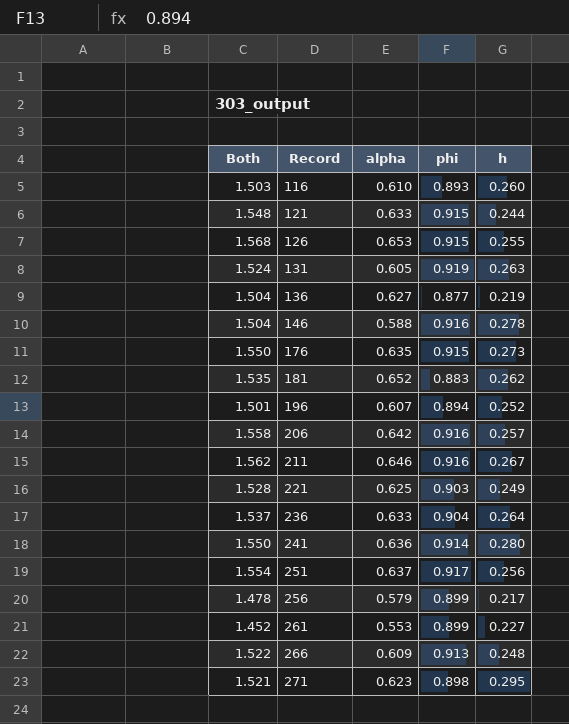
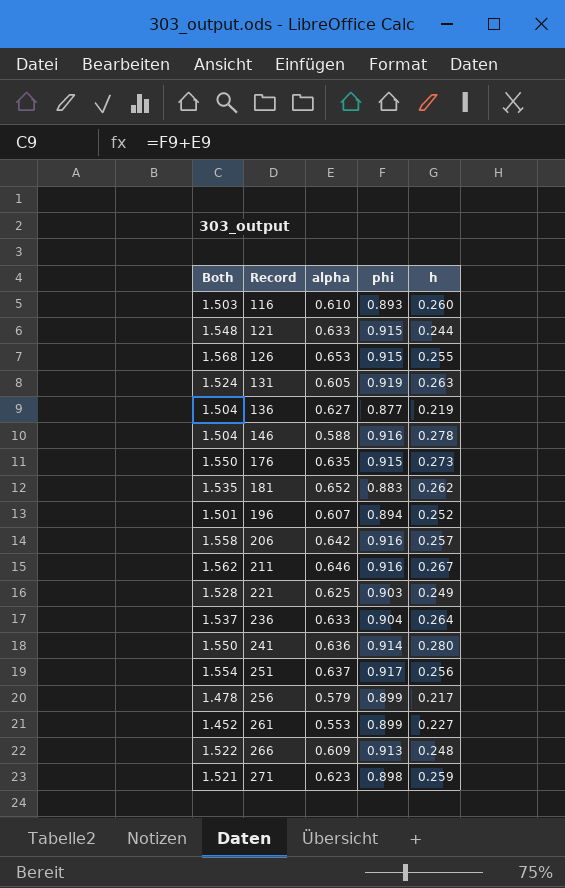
271 | h: 0.295 -> 0.259

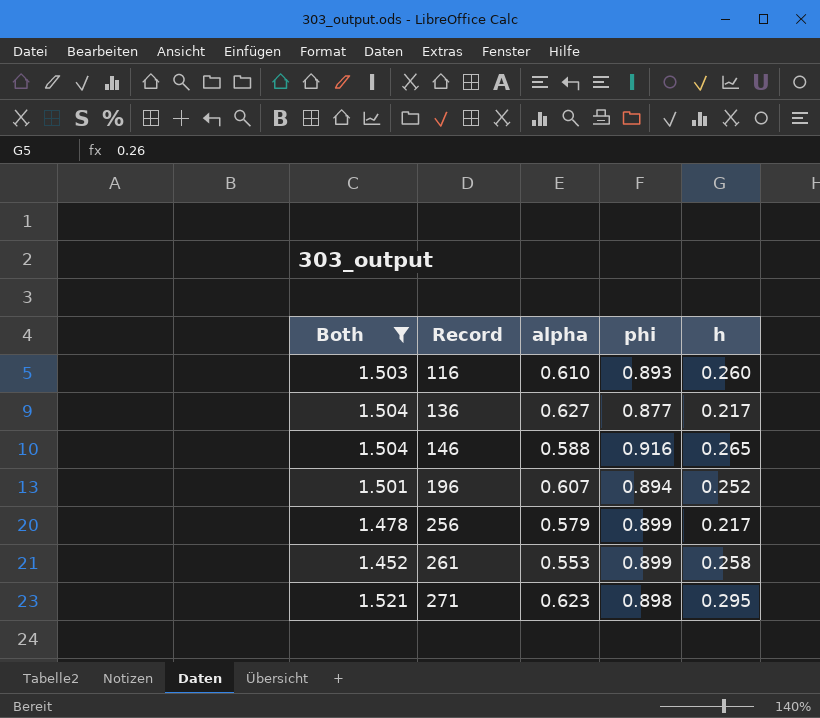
filter: none -> Both <= 1.521
136 | h: 0.219 -> 0.217
146 | h: 0.278 -> 0.265
261 | h: 0.227 -> 0.258
271 | h: 0.259 -> 0.295

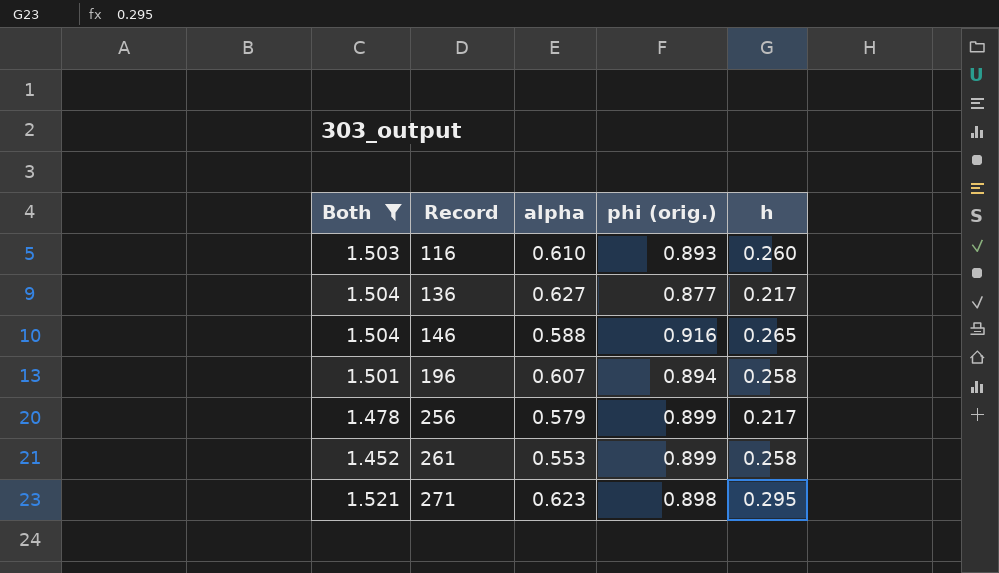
column name: phi -> phi (orig.)
196 | h: 0.252 -> 0.258

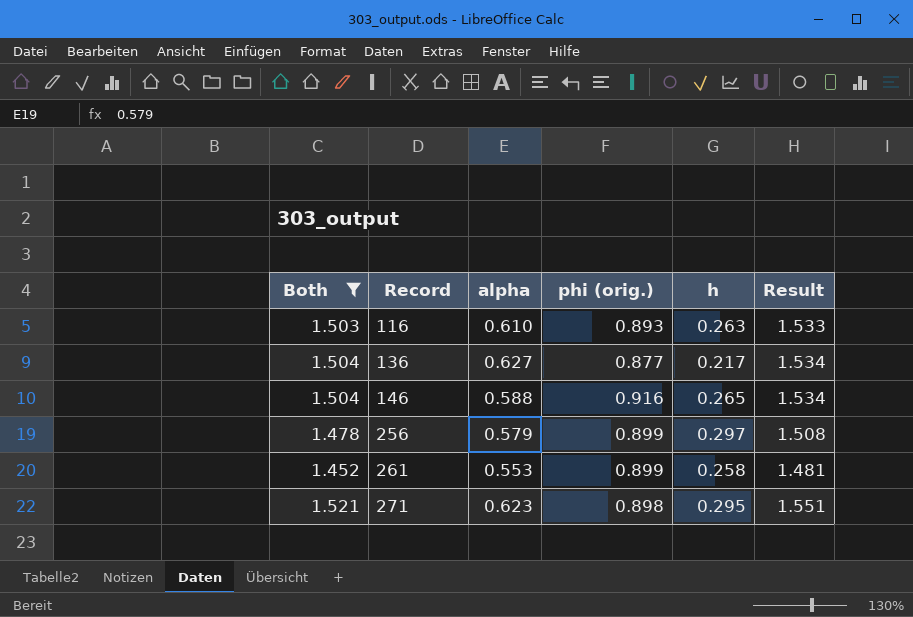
column Result | formula: none -> [Both] * 1.02
row 196: 1.501 | 0.607 | 0.894 | 0.258 -> none
116 | h: 0.260 -> 0.263
256 | h: 0.217 -> 0.297

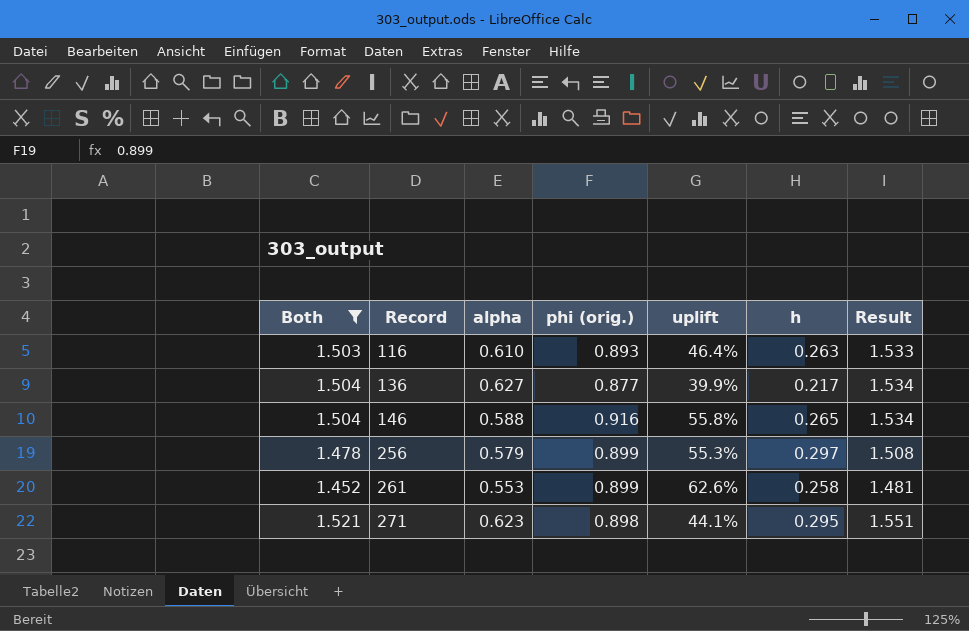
column uplift | formula: none -> ([phi (orig.)] - [alpha]) / [alpha]

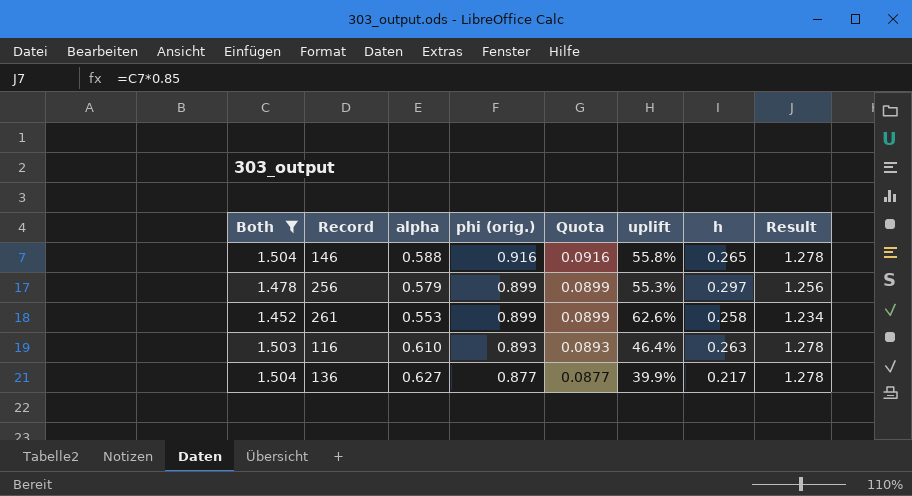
row order: Record ascending -> phi (orig.) descending
column Quota | formula: none -> [phi (orig.)] * 0.1
column Result | formula: [Both] * 1.02 -> [Both] * 0.85
row 271: 1.521 | 0.623 | 0.898 | 44.1% | 0.295 | 1.551 -> none

